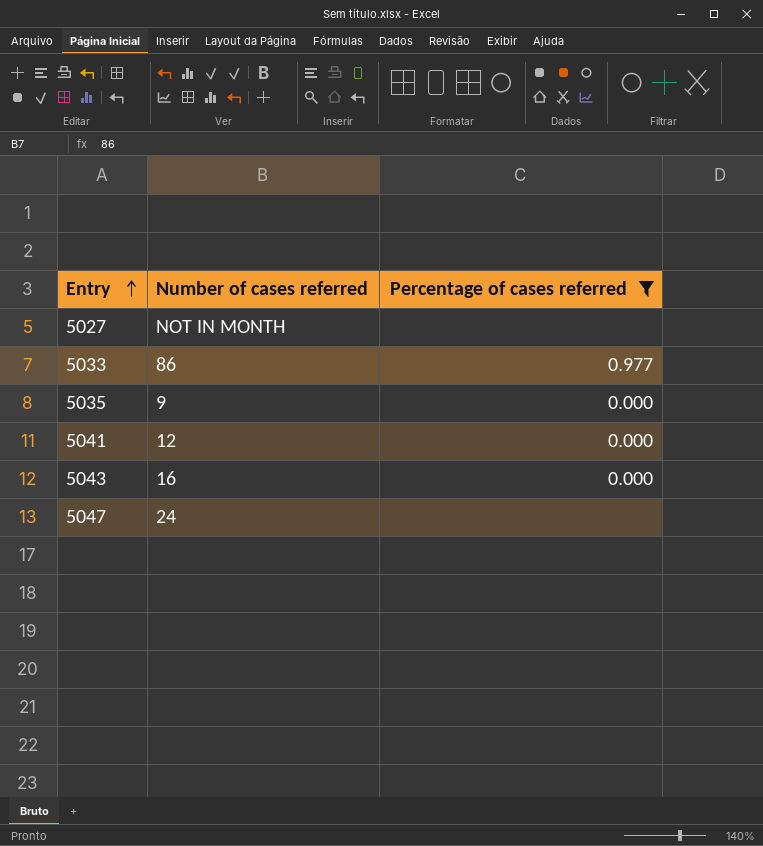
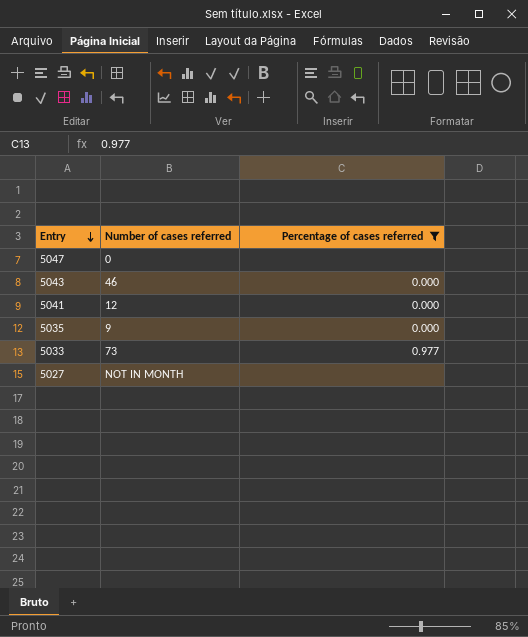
row order: Entry ascending -> Entry descending
5047 | Number of cases referred: 24 -> 0
5043 | Number of cases referred: 16 -> 46
5033 | Number of cases referred: 86 -> 73

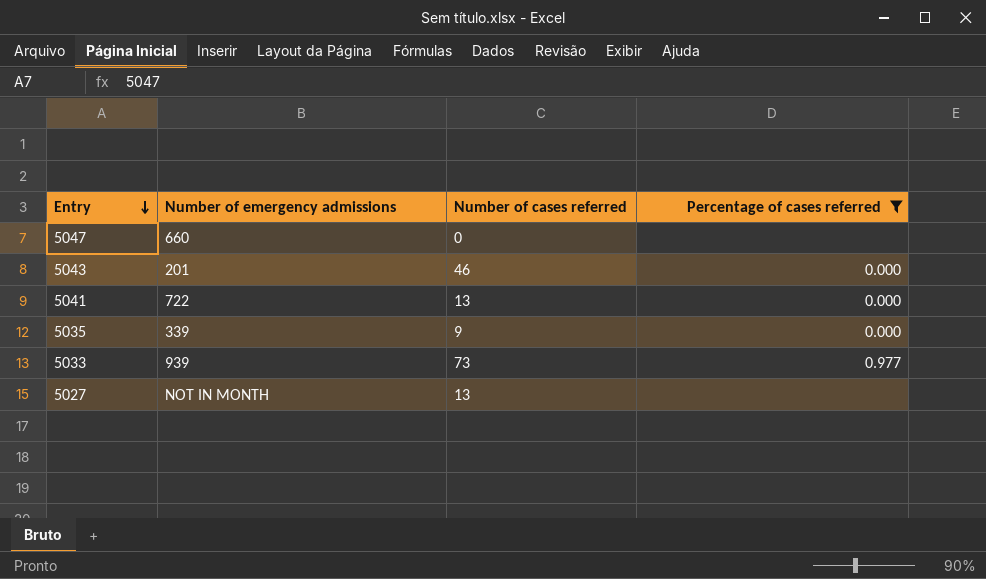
column Number of emergency admissions | position: none -> 2
5041 | Number of cases referred: 12 -> 13
5027 | Number of cases referred: NOT IN MONTH -> 13

